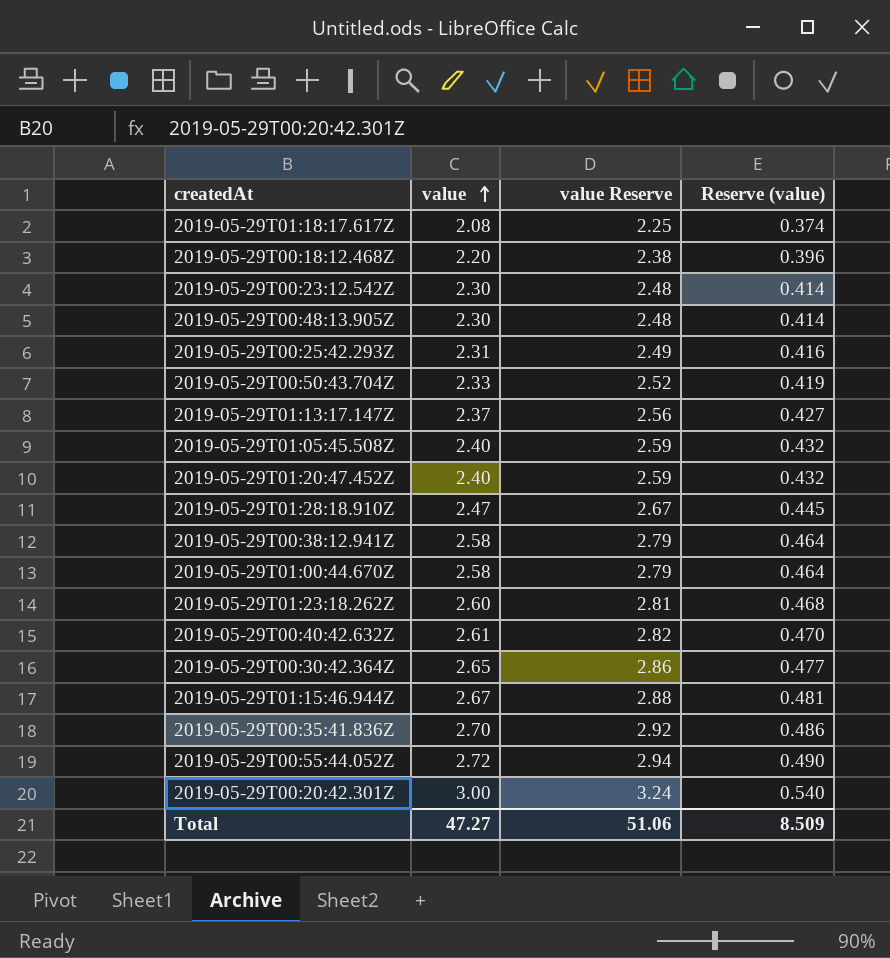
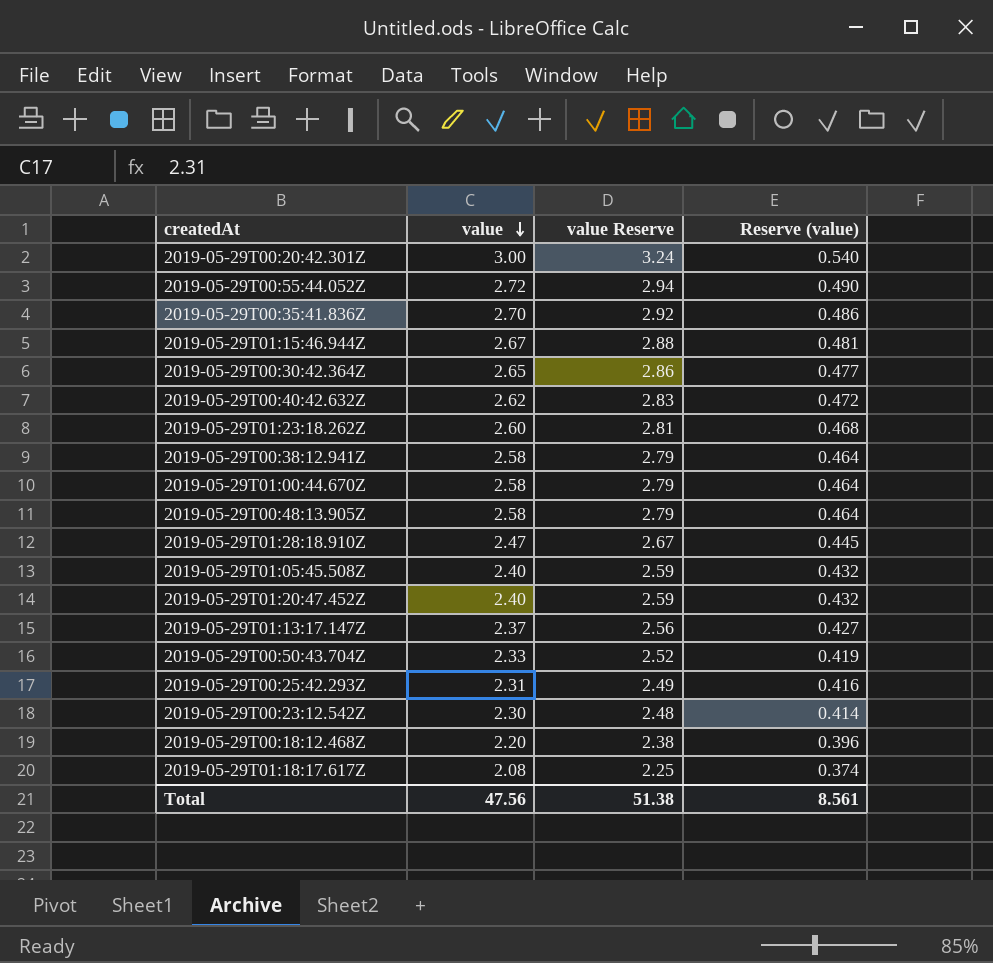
row order: value ascending -> value descending
2019-05-29T00:40:42.632Z | value: 2.61 -> 2.62
2019-05-29T00:40:42.632Z | value Reserve: 2.82 -> 2.83
2019-05-29T00:40:42.632Z | Reserve (value): 0.470 -> 0.472
2019-05-29T00:48:13.905Z | value: 2.30 -> 2.58
2019-05-29T00:48:13.905Z | value Reserve: 2.48 -> 2.79
2019-05-29T00:48:13.905Z | Reserve (value): 0.414 -> 0.464
Total | value: 47.27 -> 47.56
Total | value Reserve: 51.06 -> 51.38
Total | Reserve (value): 8.509 -> 8.561

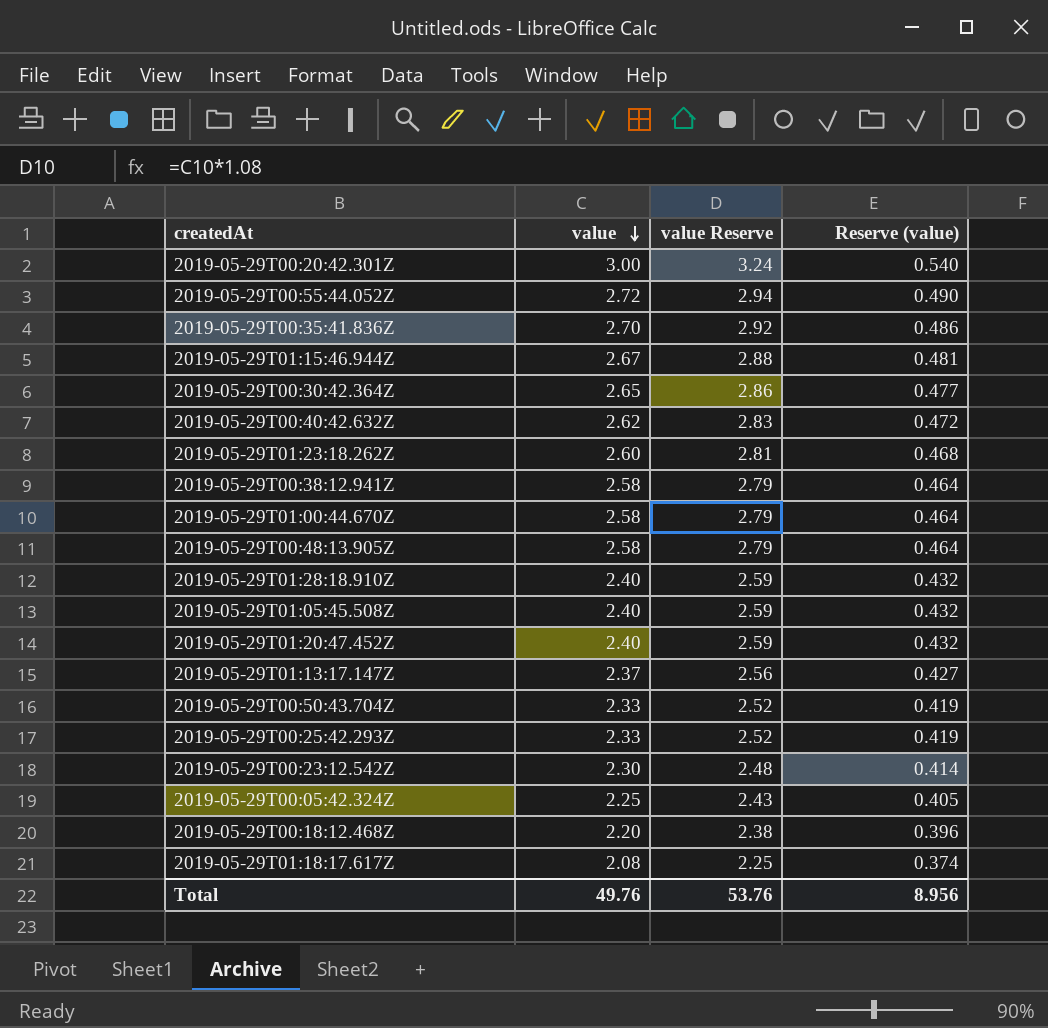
2019-05-29T01:28:18.910Z | value: 2.47 -> 2.40
2019-05-29T01:28:18.910Z | value Reserve: 2.67 -> 2.59
2019-05-29T01:28:18.910Z | Reserve (value): 0.445 -> 0.432
2019-05-29T00:25:42.293Z | value: 2.31 -> 2.33
2019-05-29T00:25:42.293Z | value Reserve: 2.49 -> 2.52
2019-05-29T00:25:42.293Z | Reserve (value): 0.416 -> 0.419
row 2019-05-29T00:05:42.324Z: none -> 2.25 | 2.43 | 0.405
Total | value: 47.56 -> 49.76
Total | value Reserve: 51.38 -> 53.76
Total | Reserve (value): 8.561 -> 8.956

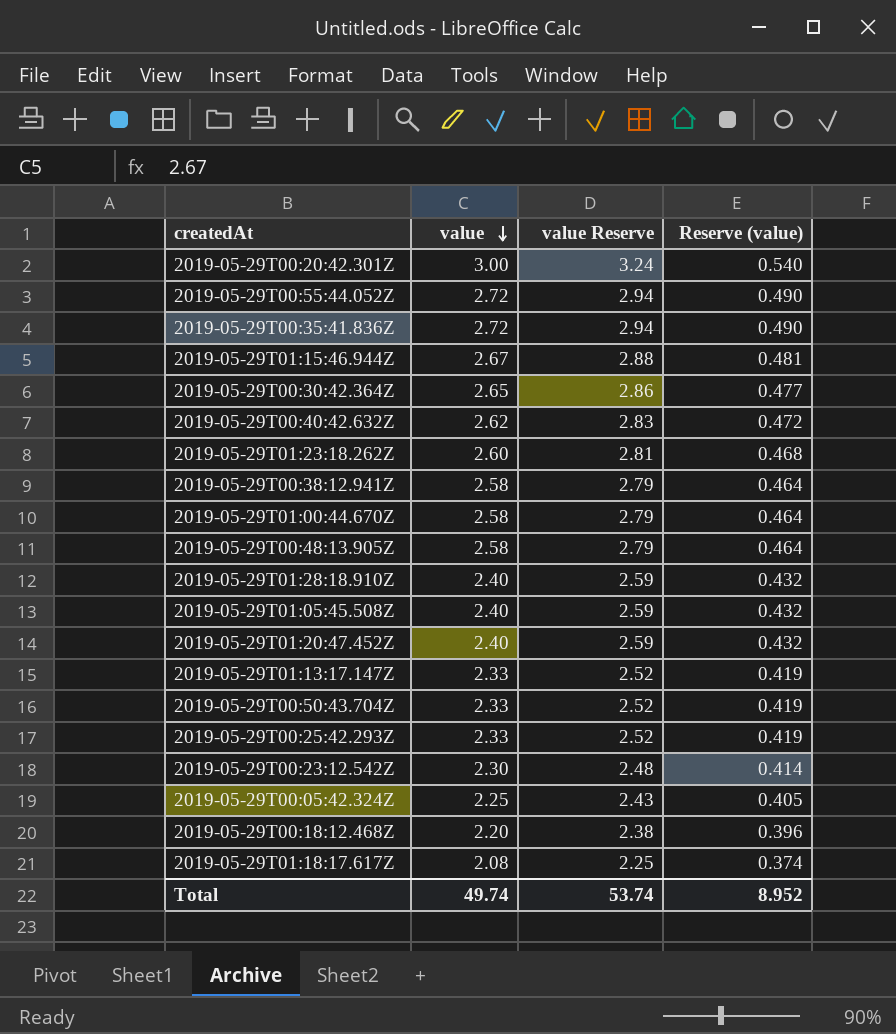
2019-05-29T00:35:41.836Z | value: 2.70 -> 2.72
2019-05-29T00:35:41.836Z | value Reserve: 2.92 -> 2.94
2019-05-29T00:35:41.836Z | Reserve (value): 0.486 -> 0.490
2019-05-29T01:13:17.147Z | value: 2.37 -> 2.33
2019-05-29T01:13:17.147Z | value Reserve: 2.56 -> 2.52
2019-05-29T01:13:17.147Z | Reserve (value): 0.427 -> 0.419
Total | value: 49.76 -> 49.74
Total | value Reserve: 53.76 -> 53.74
Total | Reserve (value): 8.956 -> 8.952

